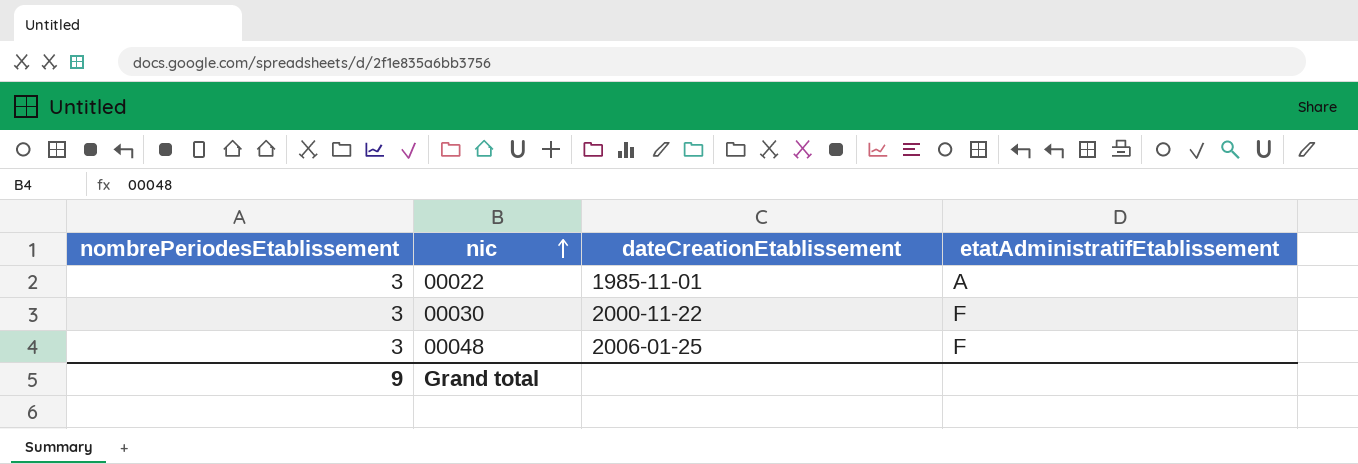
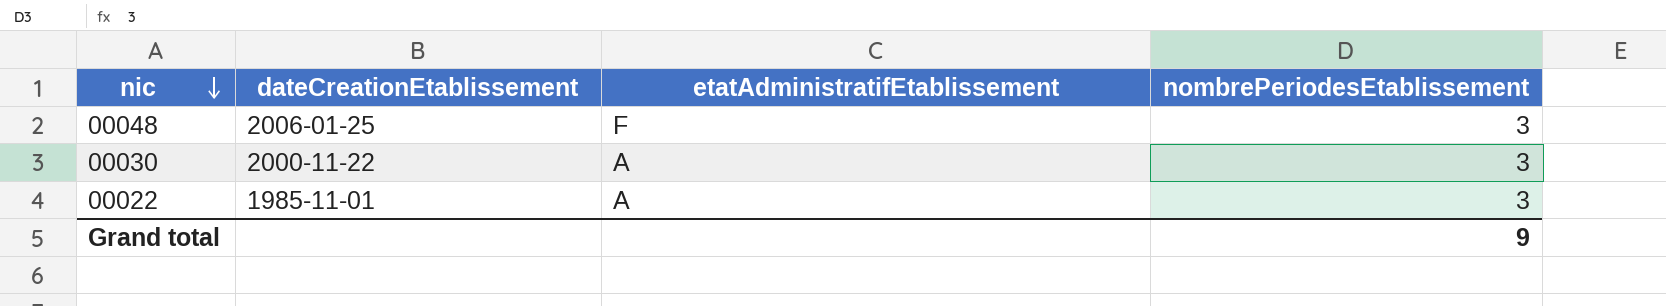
row order: nic ascending -> nic descending
column nombrePeriodesEtablissement | position: 1 -> 4
00030 | etatAdministratifEtablissement: F -> A

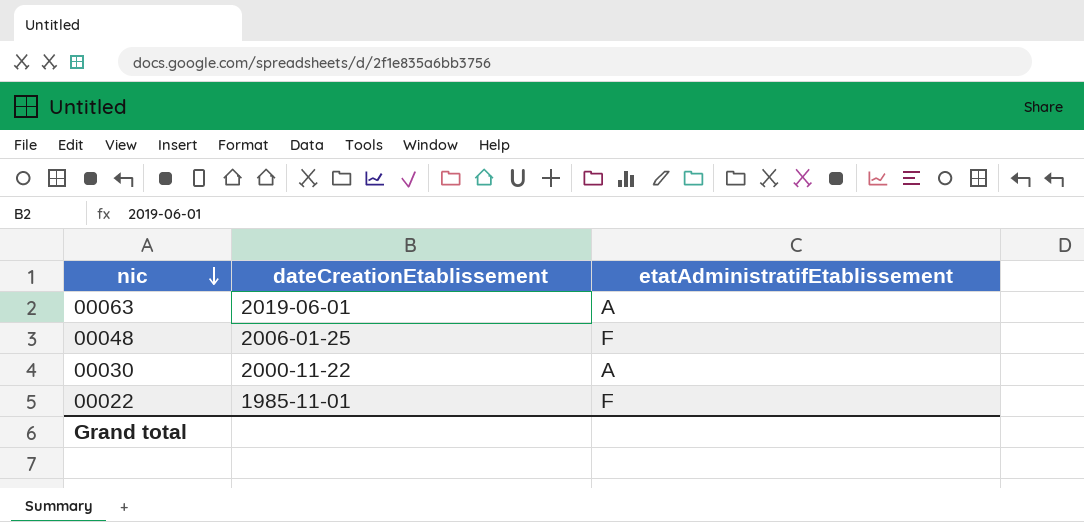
column nombrePeriodesEtablissement | position: 4 -> none
row 00063: none -> 2019-06-01 | A
00022 | etatAdministratifEtablissement: A -> F

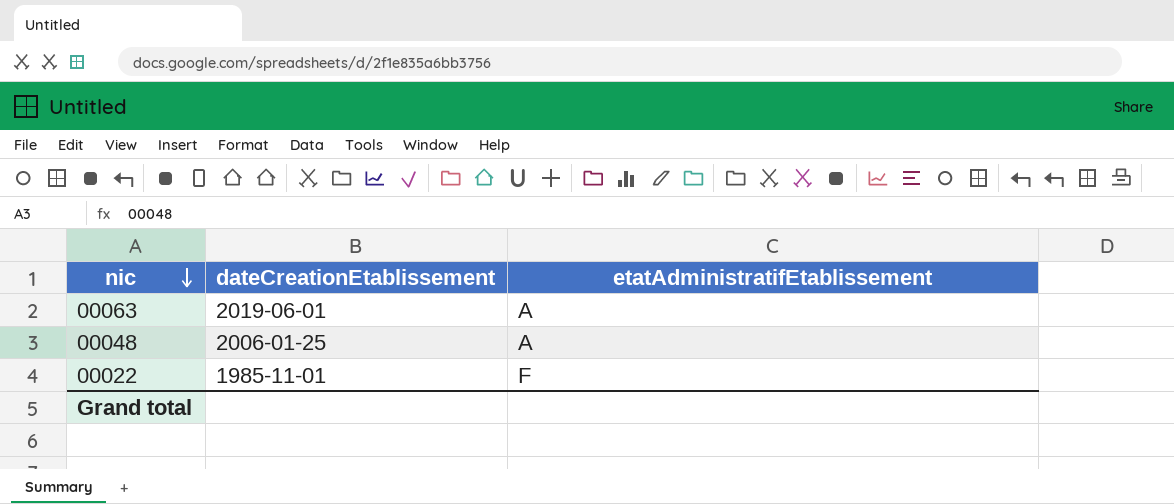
row 00030: 2000-11-22 | A -> none
00048 | etatAdministratifEtablissement: F -> A

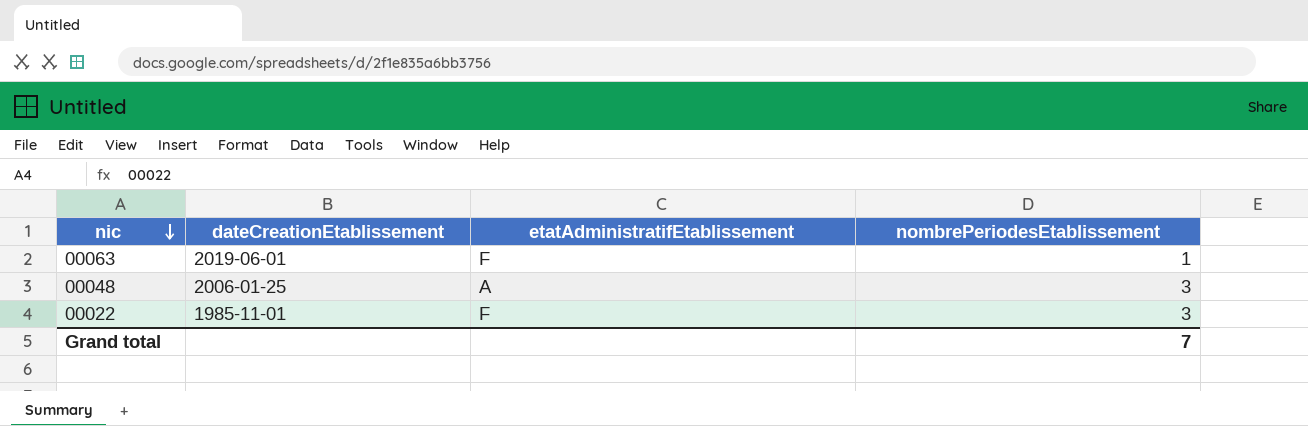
column nombrePeriodesEtablissement | position: none -> 4
00063 | etatAdministratifEtablissement: A -> F

